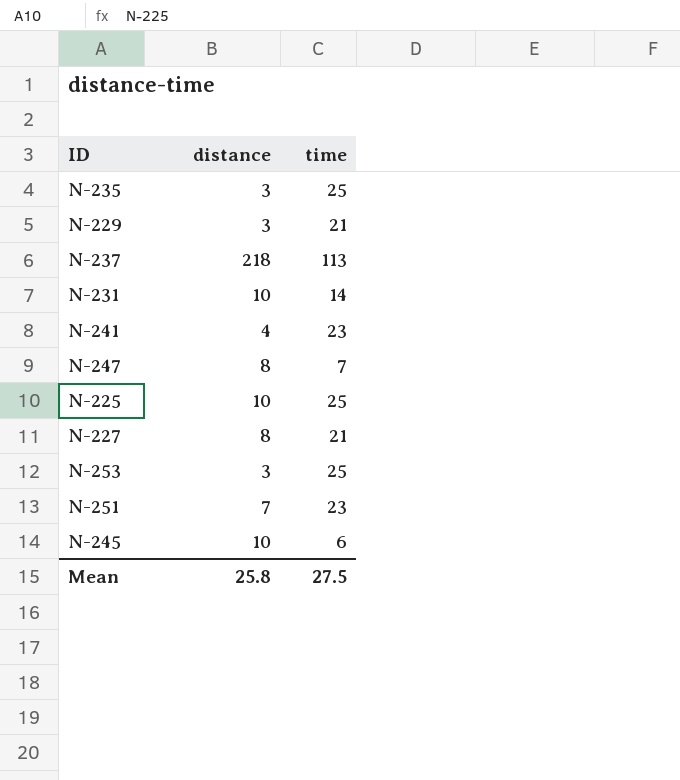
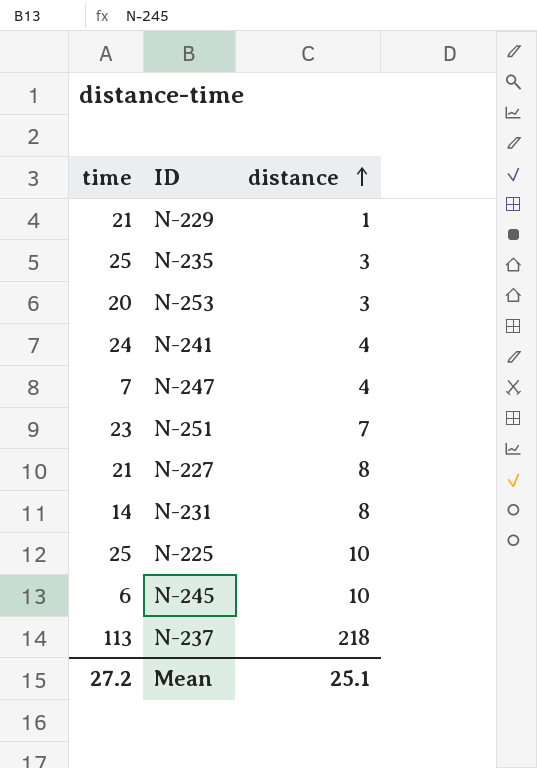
row order: none -> distance ascending
column time | position: 3 -> 1
N-229 | distance: 3 -> 1
N-253 | time: 25 -> 20
N-241 | time: 23 -> 24
N-247 | distance: 8 -> 4
N-231 | distance: 10 -> 8
Mean | time: 27.5 -> 27.2
Mean | distance: 25.8 -> 25.1

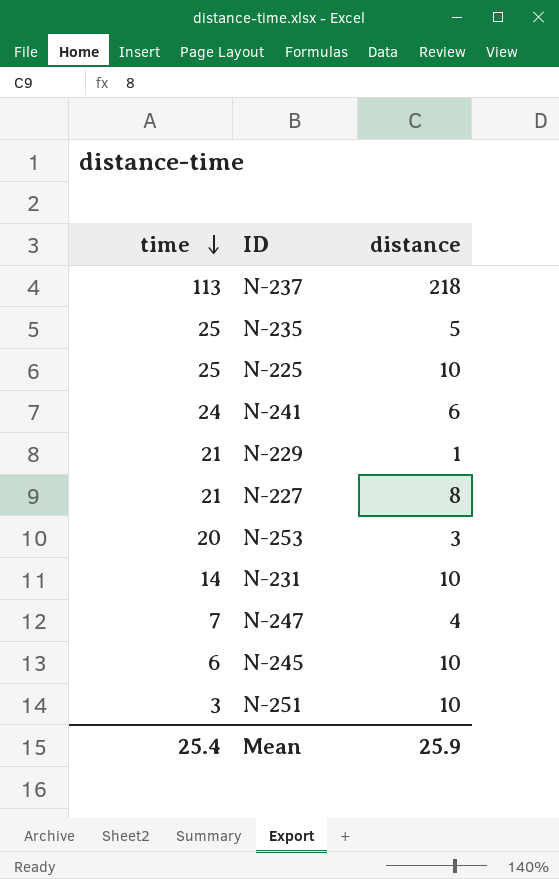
row order: distance ascending -> time descending
N-235 | distance: 3 -> 5
N-241 | distance: 4 -> 6
N-231 | distance: 8 -> 10
N-251 | time: 23 -> 3
N-251 | distance: 7 -> 10
Mean | time: 27.2 -> 25.4
Mean | distance: 25.1 -> 25.9

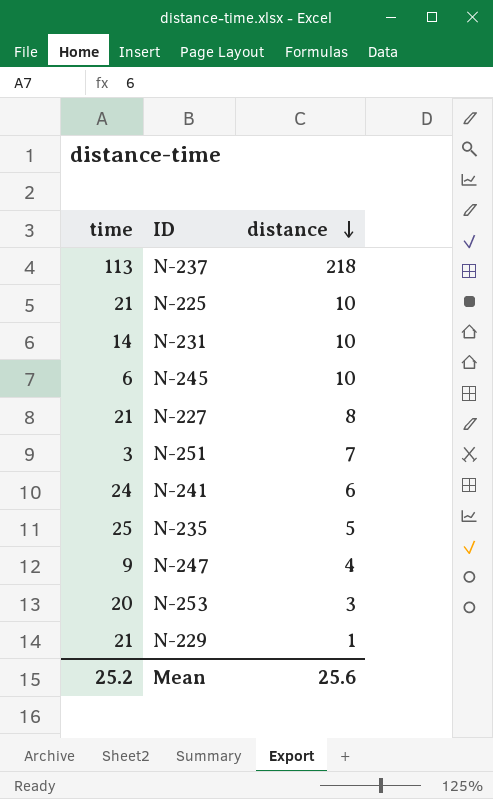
row order: time descending -> distance descending
N-225 | time: 25 -> 21
N-251 | distance: 10 -> 7
N-247 | time: 7 -> 9
Mean | time: 25.4 -> 25.2
Mean | distance: 25.9 -> 25.6

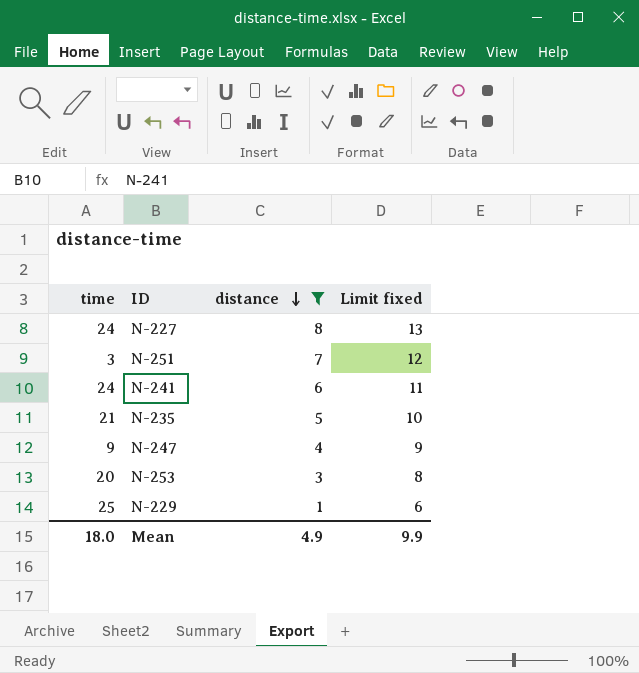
filter: none -> distance <= 8
column Limit fixed | formula: none -> [distance] + 5
N-227 | time: 21 -> 24
N-235 | time: 25 -> 21
N-229 | time: 21 -> 25
Mean | time: 25.2 -> 18.0
Mean | distance: 25.6 -> 4.9

